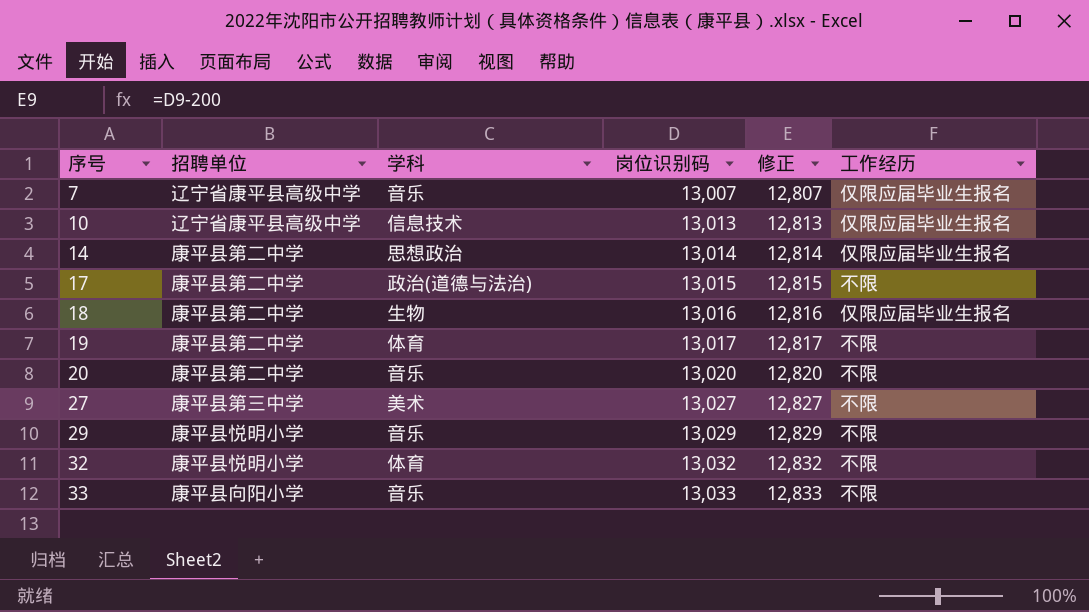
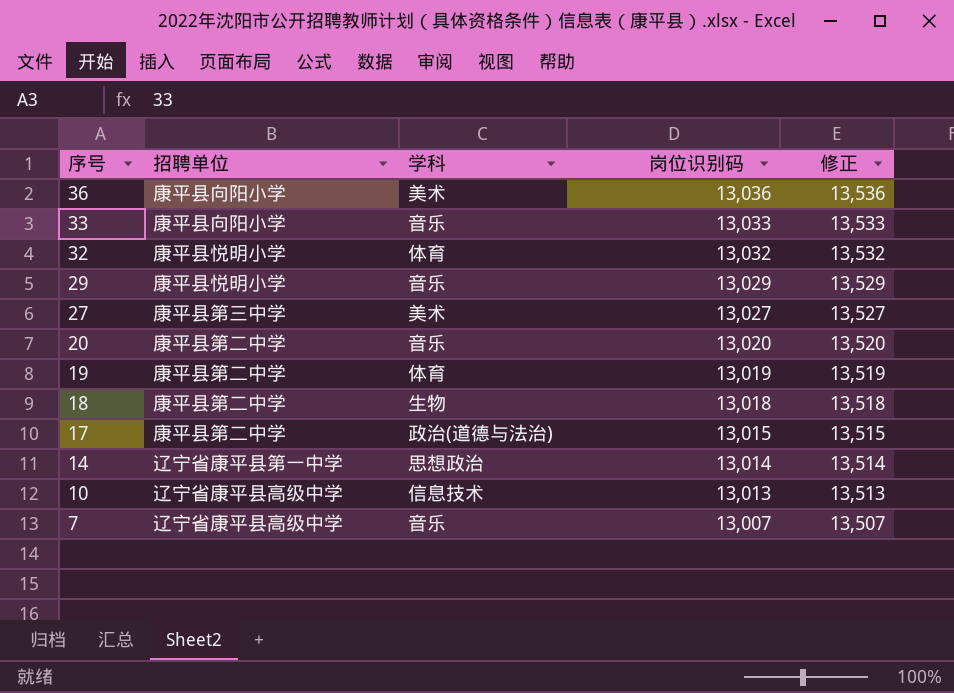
row order: 序号 ascending -> 序号 descending
column 工作经历 | position: 6 -> none
column 修正 | formula: [岗位识别码] - 200 -> [岗位识别码] + 500
row 36: none -> 康平县向阳小学 | 美术 | 13,036 | 13,536
19 | 岗位识别码: 13,017 -> 13,019
18 | 岗位识别码: 13,016 -> 13,018
14 | 招聘单位: 康平县第二中学 -> 辽宁省康平县第一中学

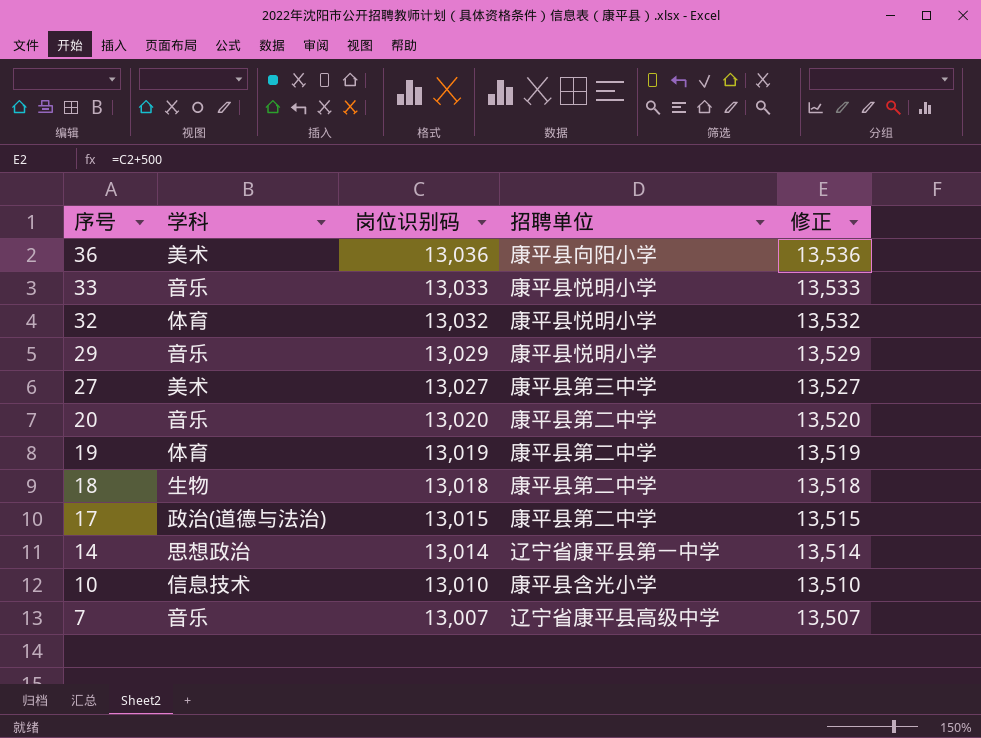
column 招聘单位 | position: 2 -> 4
33 | 招聘单位: 康平县向阳小学 -> 康平县悦明小学
10 | 岗位识别码: 13,013 -> 13,010
10 | 招聘单位: 辽宁省康平县高级中学 -> 康平县含光小学
10 | 修正: 13,513 -> 13,510

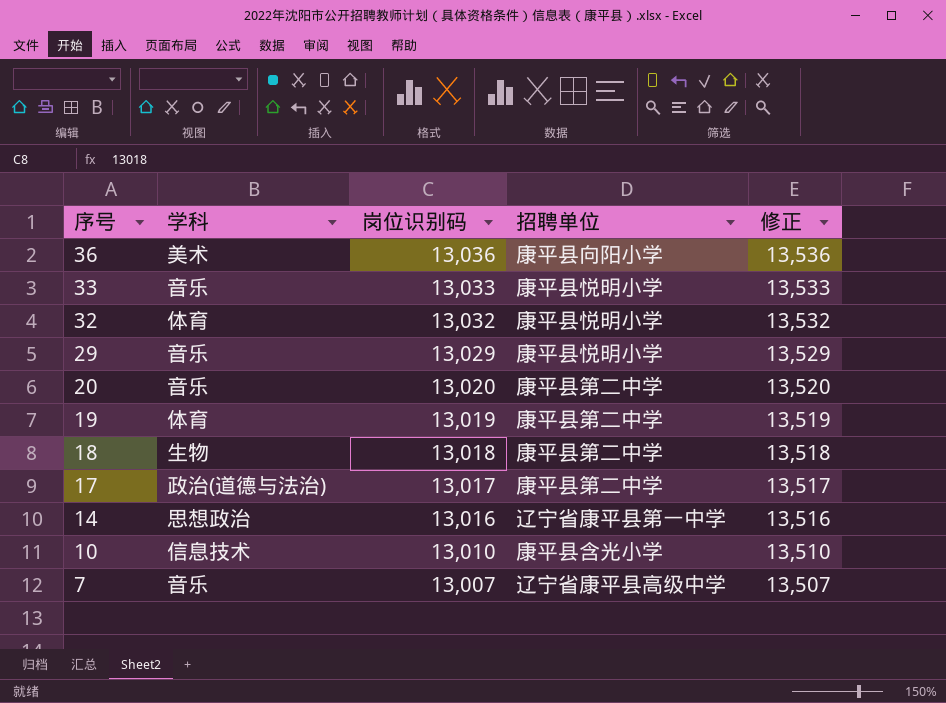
row 27: 美术 | 13,027 | 康平县第三中学 | 13,527 -> none
17 | 岗位识别码: 13,015 -> 13,017
17 | 修正: 13,515 -> 13,517
14 | 岗位识别码: 13,014 -> 13,016
14 | 修正: 13,514 -> 13,516

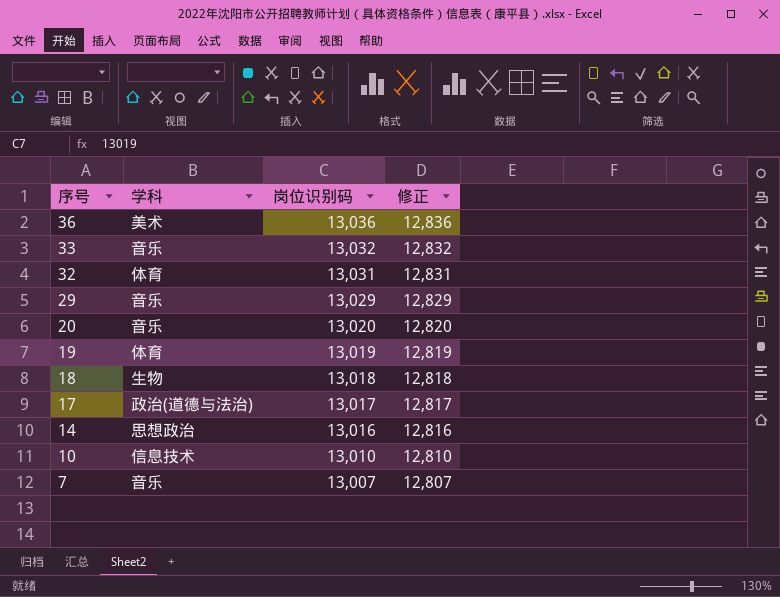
column 招聘单位 | position: 4 -> none
column 修正 | formula: [岗位识别码] + 500 -> [岗位识别码] - 200
33 | 岗位识别码: 13,033 -> 13,032
32 | 岗位识别码: 13,032 -> 13,031

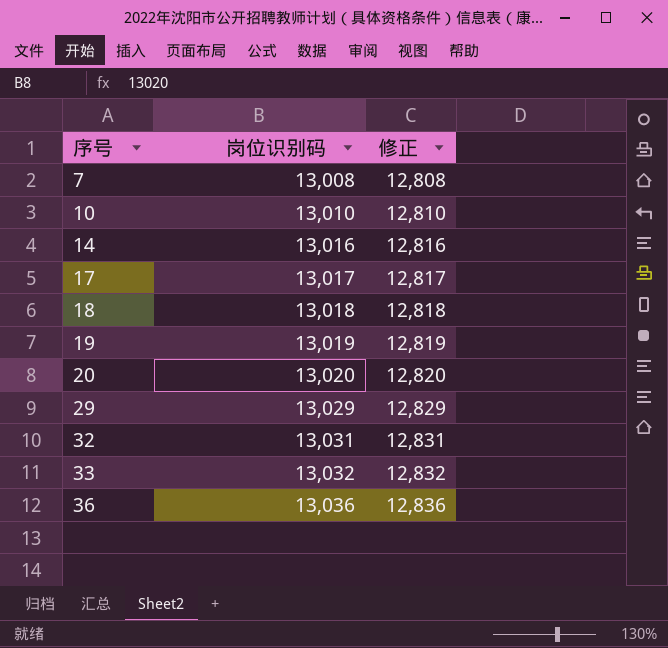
row order: 序号 descending -> 序号 ascending
column 学科 | position: 2 -> none
7 | 岗位识别码: 13,007 -> 13,008
7 | 修正: 12,807 -> 12,808

